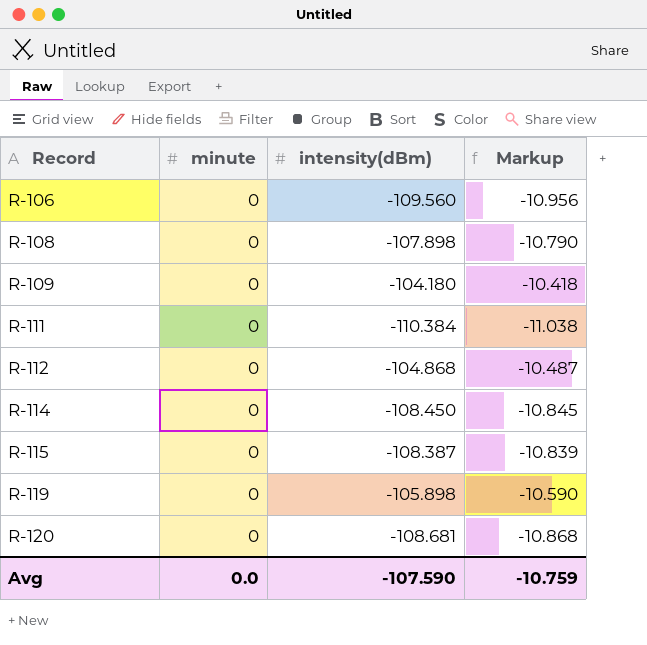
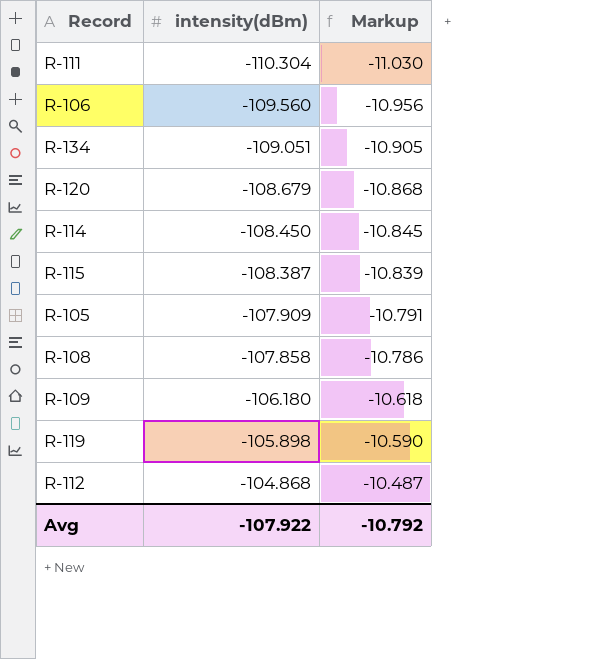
row order: Record ascending -> intensity(dBm) ascending
column minute | position: 2 -> none
R-111 | intensity(dBm): -110.384 -> -110.304
R-111 | Markup: -11.038 -> -11.030
row R-134: none -> -109.051 | -10.905
R-120 | intensity(dBm): -108.681 -> -108.679
row R-105: none -> -107.909 | -10.791
R-108 | intensity(dBm): -107.898 -> -107.858
R-108 | Markup: -10.790 -> -10.786
R-109 | intensity(dBm): -104.180 -> -106.180
R-109 | Markup: -10.418 -> -10.618
Avg | intensity(dBm): -107.590 -> -107.922
Avg | Markup: -10.759 -> -10.792

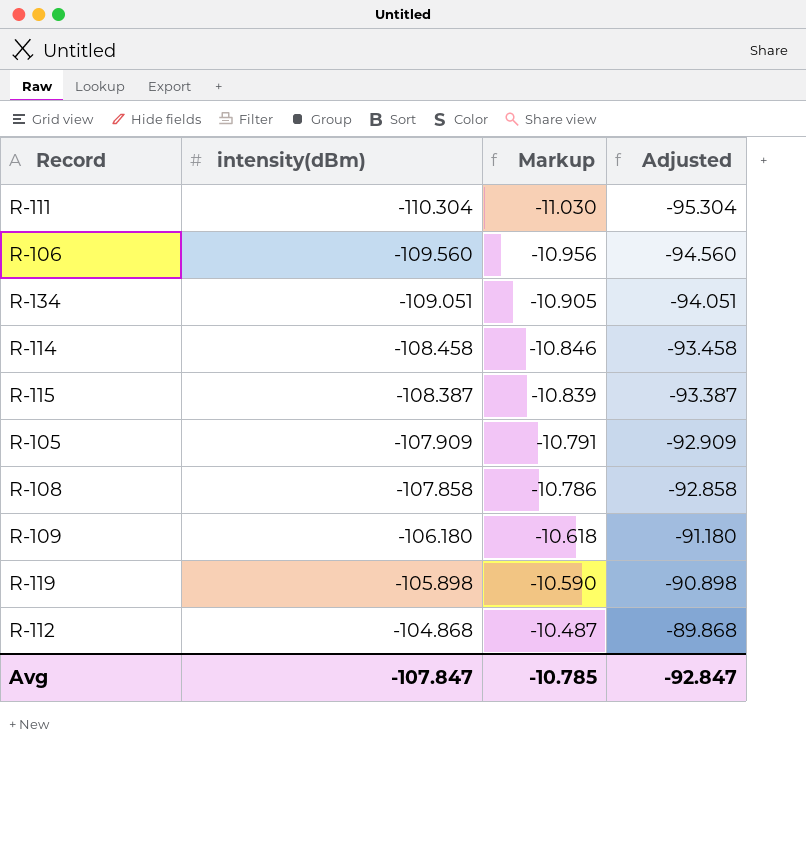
column Adjusted | formula: none -> [intensity(dBm)] + 15
row R-120: -108.679 | -10.868 -> none
R-114 | intensity(dBm): -108.450 -> -108.458
R-114 | Markup: -10.845 -> -10.846
Avg | intensity(dBm): -107.922 -> -107.847
Avg | Markup: -10.792 -> -10.785

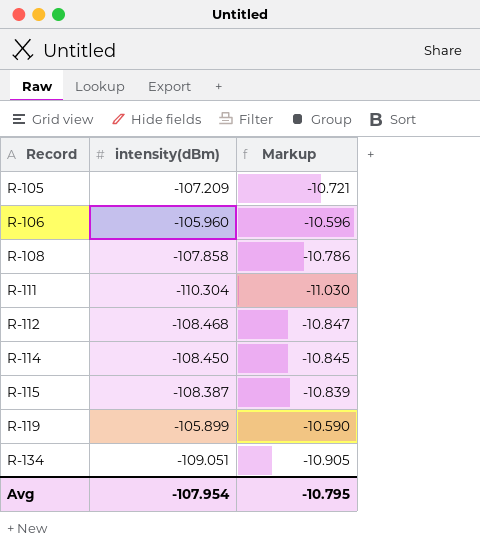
row order: intensity(dBm) ascending -> Record ascending
column Adjusted | formula: [intensity(dBm)] + 15 -> none
row R-109: -106.180 | -10.618 | -91.180 -> none
R-105 | intensity(dBm): -107.909 -> -107.209
R-105 | Markup: -10.791 -> -10.721
R-106 | intensity(dBm): -109.560 -> -105.960
R-106 | Markup: -10.956 -> -10.596
R-112 | intensity(dBm): -104.868 -> -108.468
R-112 | Markup: -10.487 -> -10.847
R-114 | intensity(dBm): -108.458 -> -108.450
R-114 | Markup: -10.846 -> -10.845
R-119 | intensity(dBm): -105.898 -> -105.899
Avg | intensity(dBm): -107.847 -> -107.954
Avg | Markup: -10.785 -> -10.795

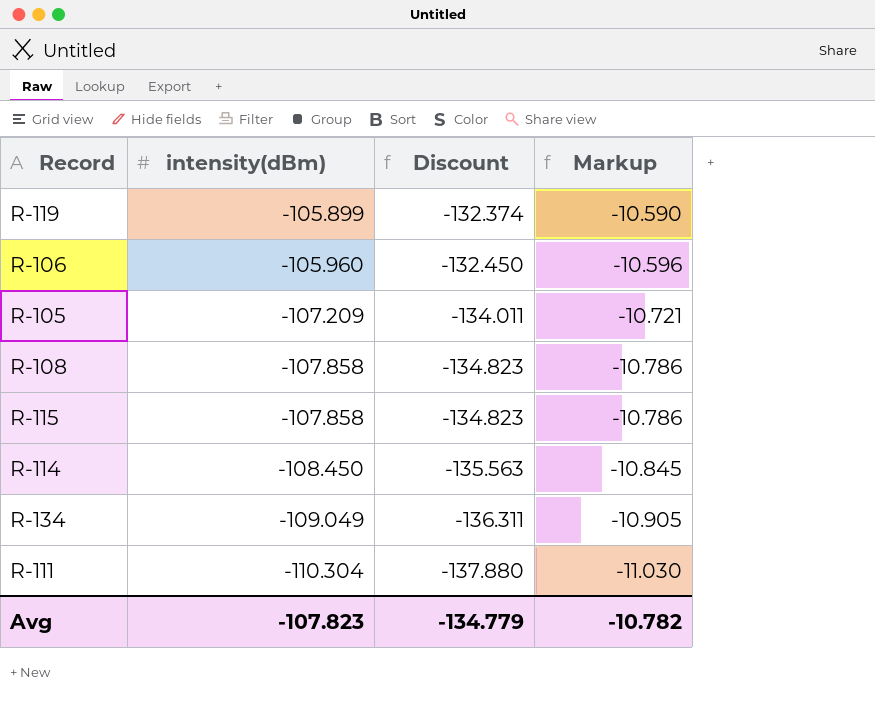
row order: Record ascending -> intensity(dBm) descending
column Discount | formula: none -> [intensity(dBm)] * 1.25
row R-112: -108.468 | -10.847 -> none
R-115 | intensity(dBm): -108.387 -> -107.858
R-115 | Markup: -10.839 -> -10.786
R-134 | intensity(dBm): -109.051 -> -109.049
Avg | intensity(dBm): -107.954 -> -107.823
Avg | Markup: -10.795 -> -10.782

